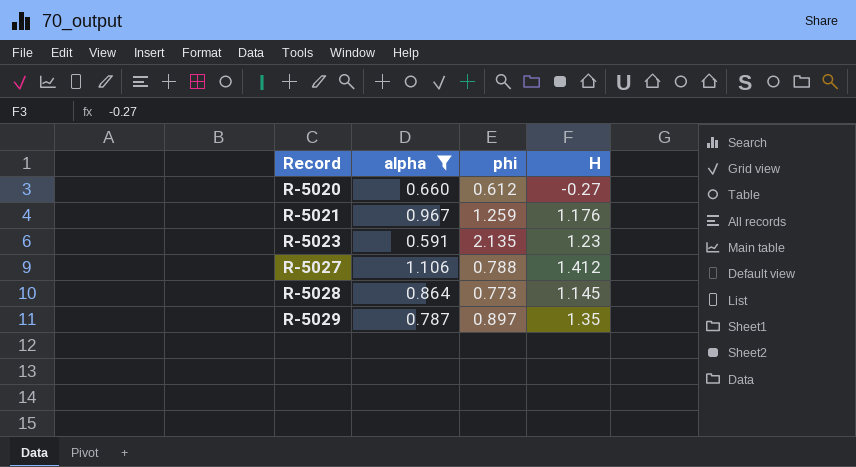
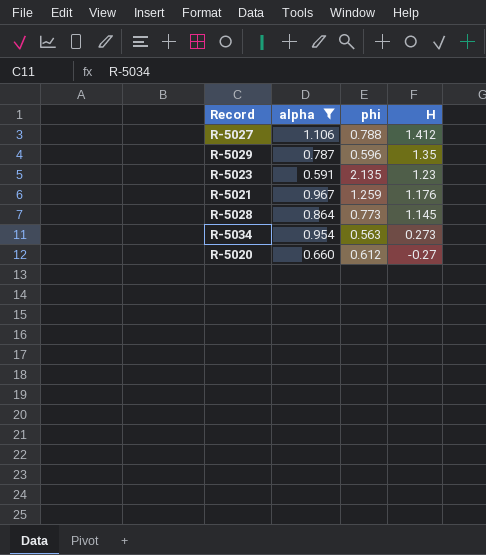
row order: Record ascending -> H descending
R-5029 | phi: 0.897 -> 0.596
row R-5034: none -> 0.954 | 0.563 | 0.273

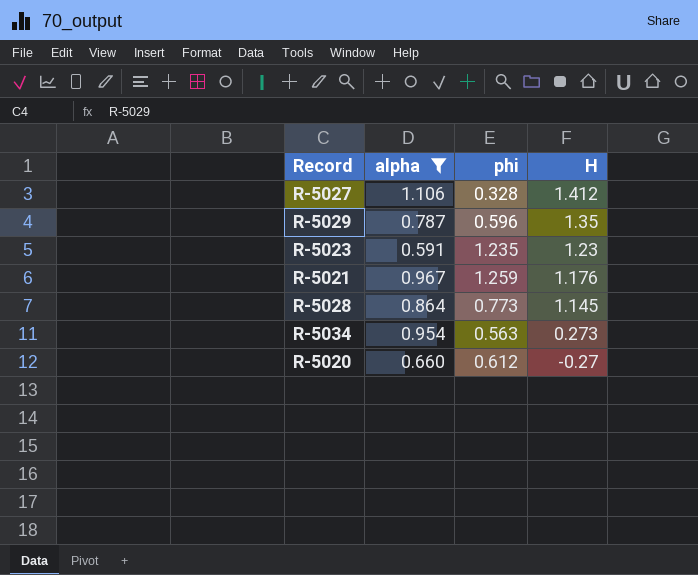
R-5027 | phi: 0.788 -> 0.328
R-5023 | phi: 2.135 -> 1.235

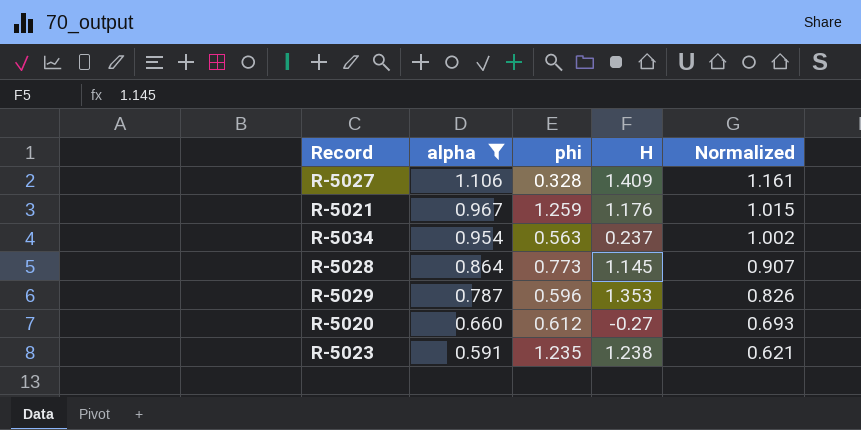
row order: H descending -> alpha descending
column Normalized | formula: none -> [alpha] * 1.05
R-5027 | H: 1.412 -> 1.409
R-5034 | H: 0.273 -> 0.237
R-5029 | H: 1.35 -> 1.353
R-5023 | H: 1.23 -> 1.238

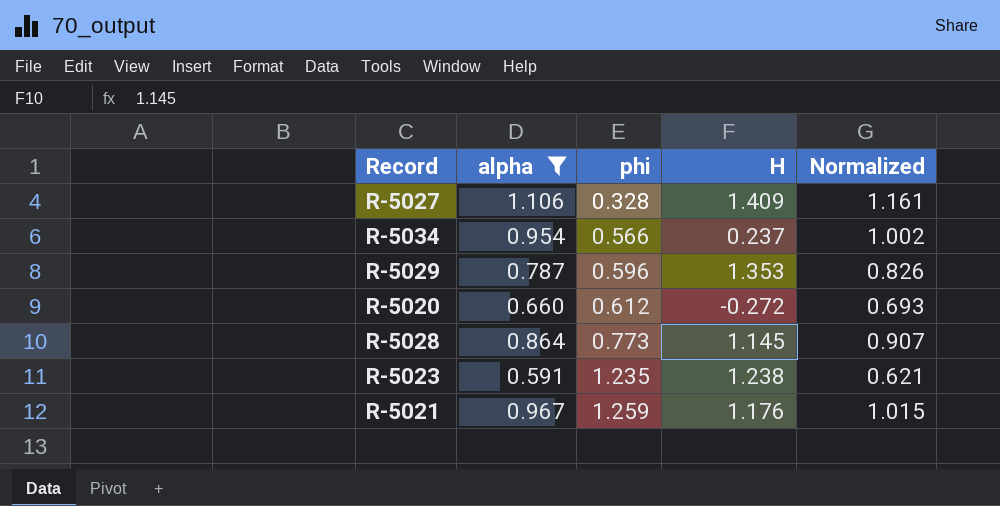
row order: alpha descending -> phi ascending
R-5034 | phi: 0.563 -> 0.566
R-5020 | H: -0.27 -> -0.272

